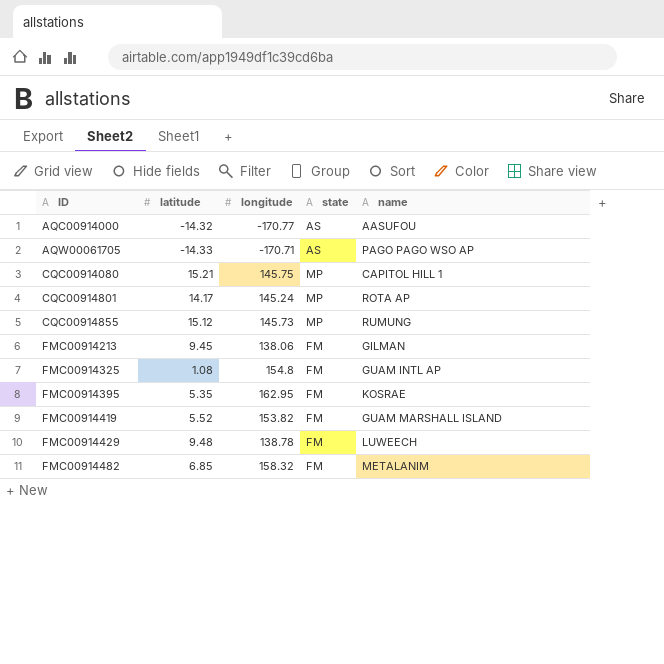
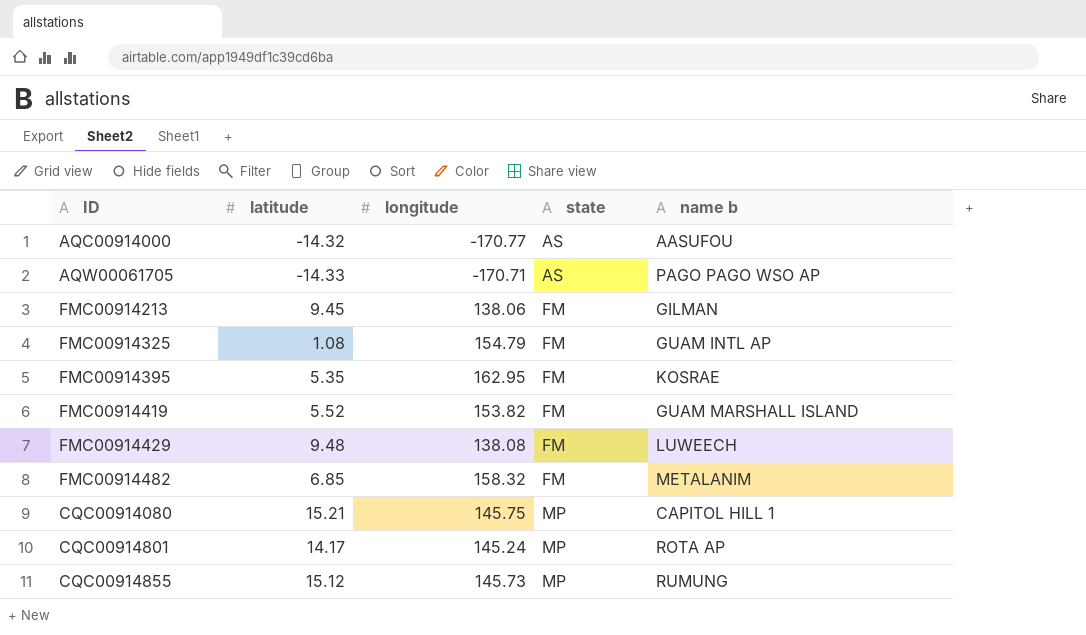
row order: ID ascending -> state ascending
column name: name -> name b
FMC00914325 | longitude: 154.8 -> 154.79
FMC00914429 | longitude: 138.78 -> 138.08

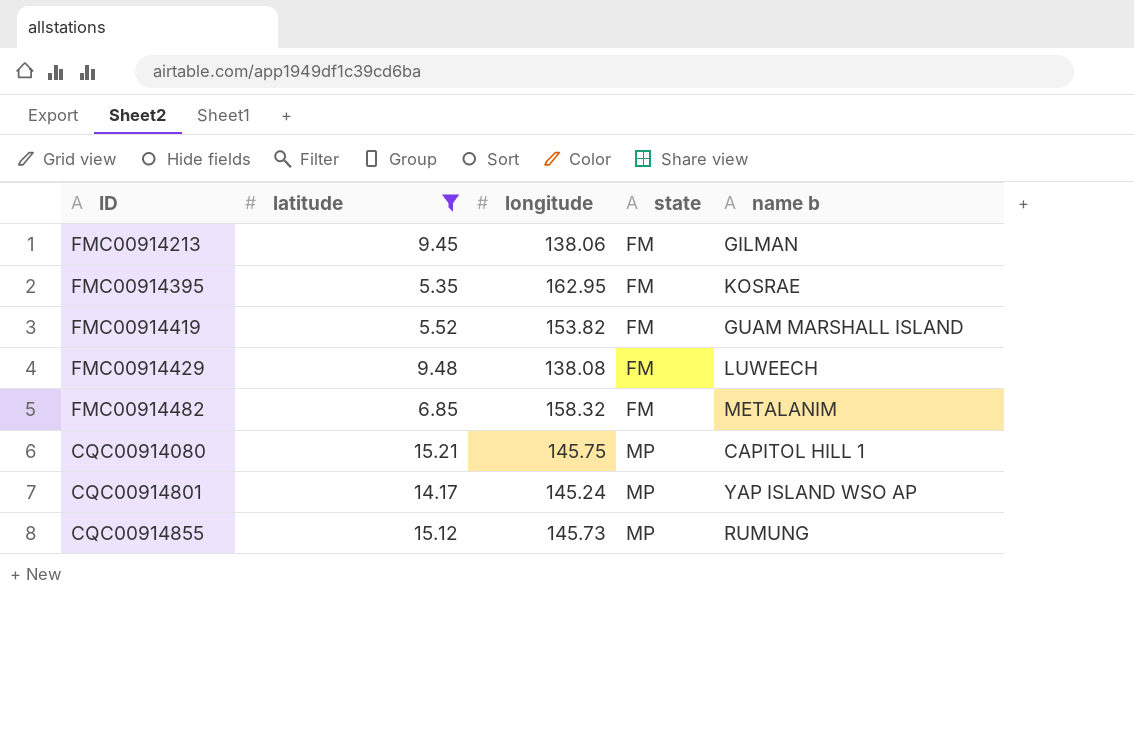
filter: none -> latitude >= 5.35
CQC00914801 | name b: ROTA AP -> YAP ISLAND WSO AP

